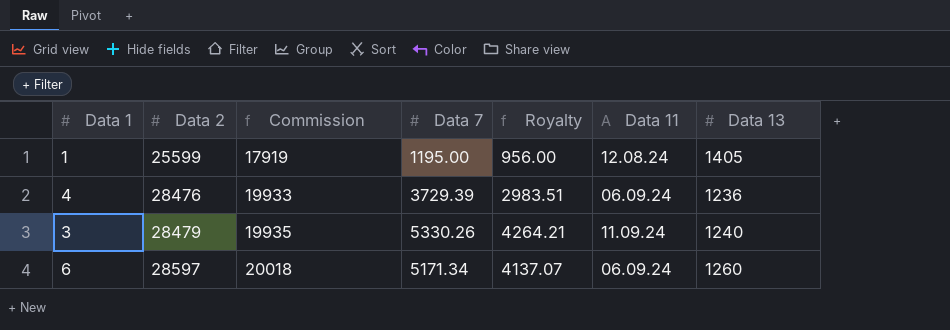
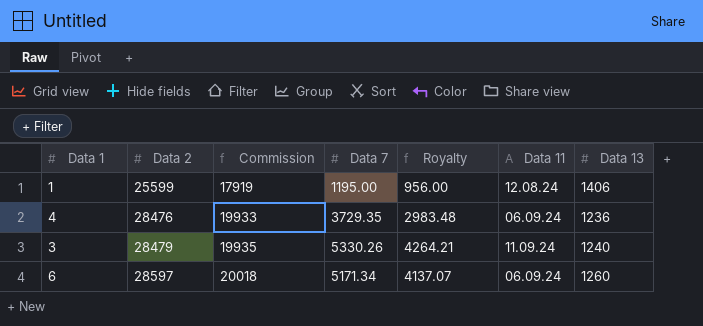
1 | Data 13: 1405 -> 1406
4 | Data 7: 3729.39 -> 3729.35
4 | Royalty: 2983.51 -> 2983.48

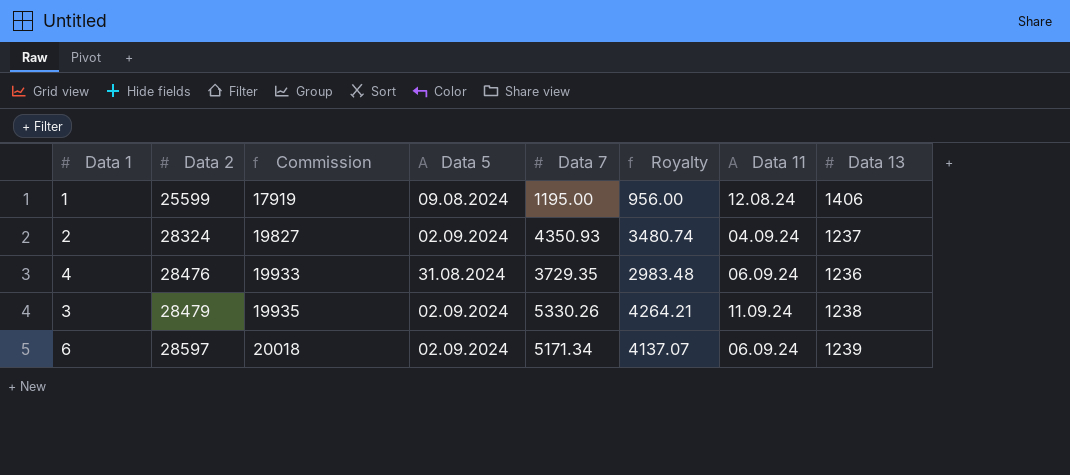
column Data 5 | position: none -> 4
row 2: none -> 28324 | 19827 | 02.09.2024 | 4350.93 | 3480.74 | 04.09.24 | 1237
3 | Data 13: 1240 -> 1238
6 | Data 13: 1260 -> 1239

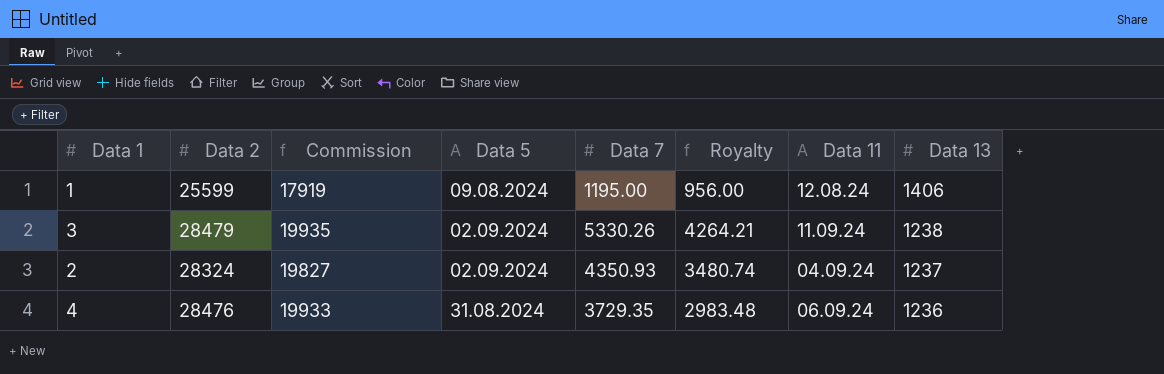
row order: Data 2 ascending -> Data 13 descending
row 6: 28597 | 20018 | 02.09.2024 | 5171.34 | 4137.07 | 06.09.24 | 1239 -> none

